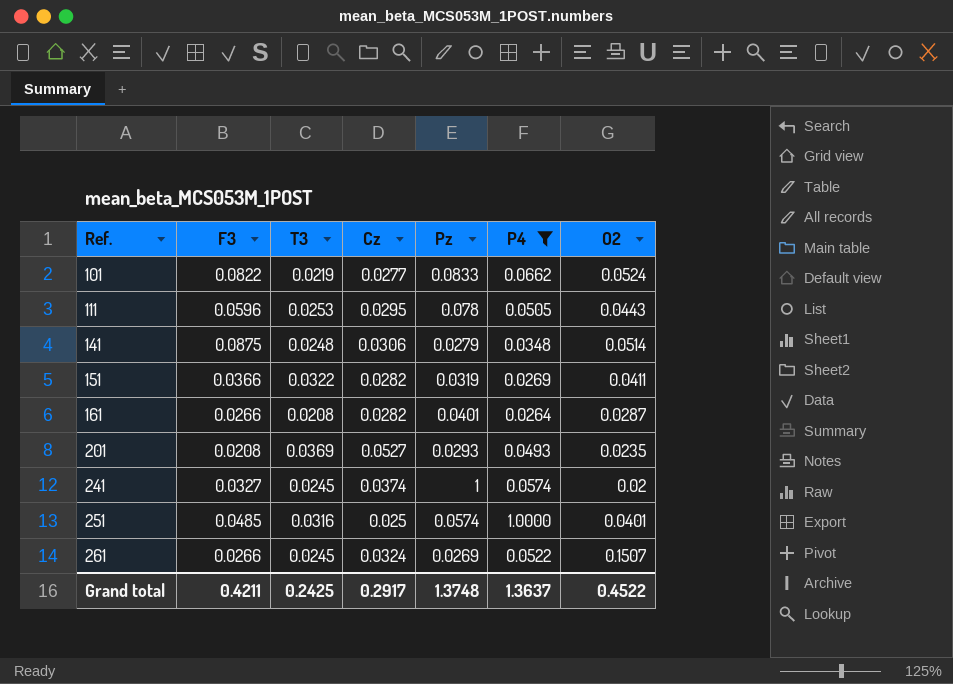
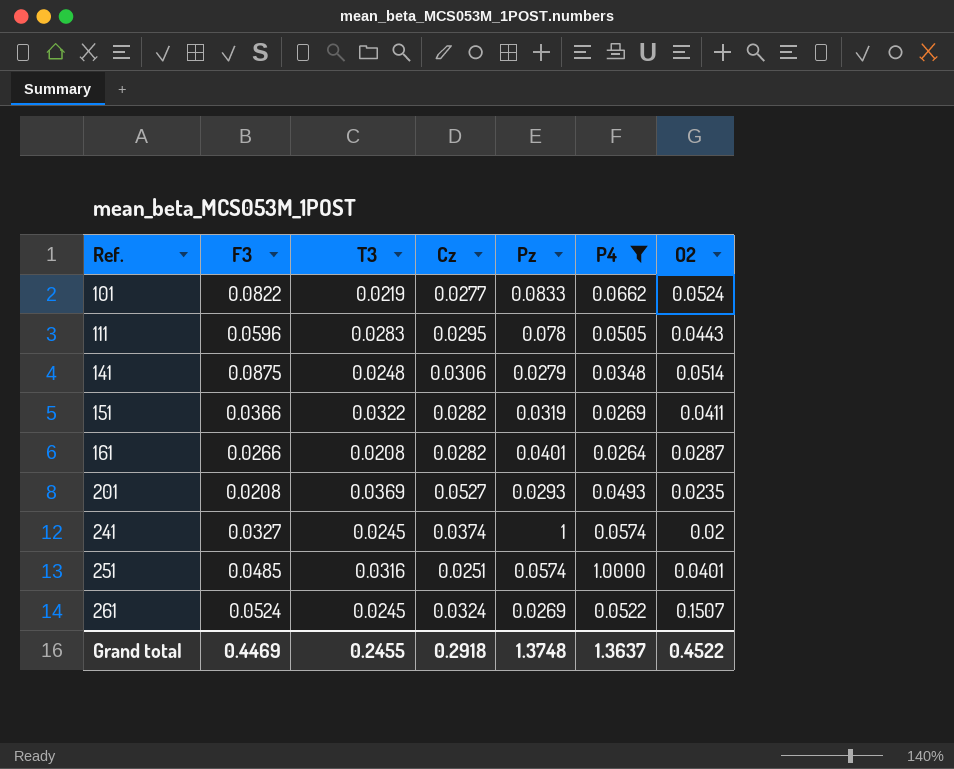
111 | T3: 0.0253 -> 0.0283
251 | Cz: 0.025 -> 0.0251
261 | F3: 0.0266 -> 0.0524
Grand total | F3: 0.4211 -> 0.4469
Grand total | T3: 0.2425 -> 0.2455
Grand total | Cz: 0.2917 -> 0.2918

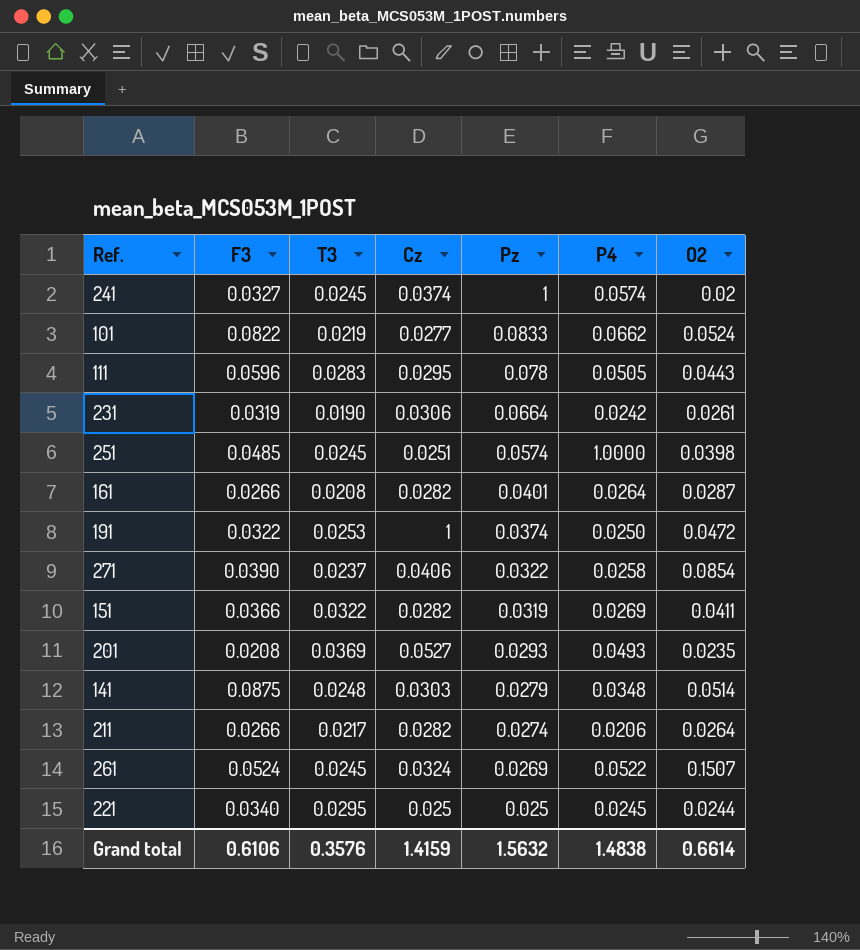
filter: P4 >= 0.0264 -> none
row order: Ref. ascending -> Pz descending
251 | T3: 0.0316 -> 0.0245
251 | O2: 0.0401 -> 0.0398
141 | Cz: 0.0306 -> 0.0303
Grand total | F3: 0.4469 -> 0.6106
Grand total | T3: 0.2455 -> 0.3576
Grand total | Cz: 0.2918 -> 1.4159
Grand total | Pz: 1.3748 -> 1.5632
Grand total | P4: 1.3637 -> 1.4838
Grand total | O2: 0.4522 -> 0.6614

